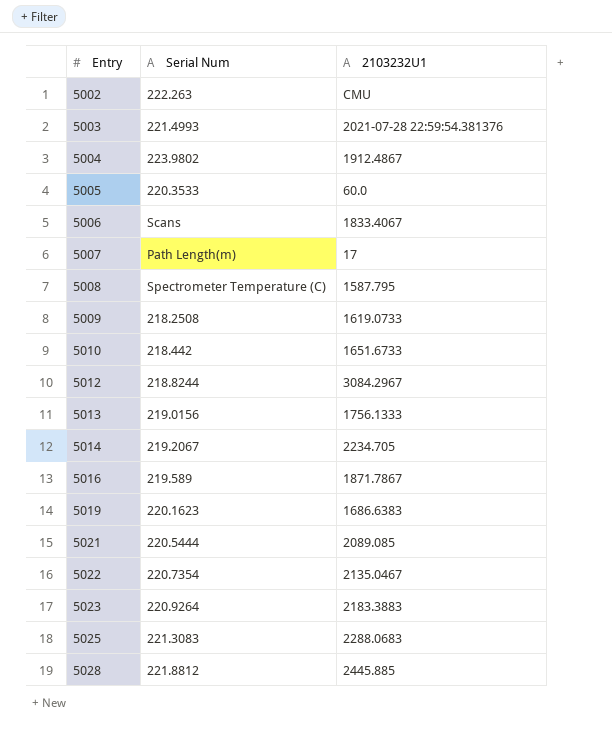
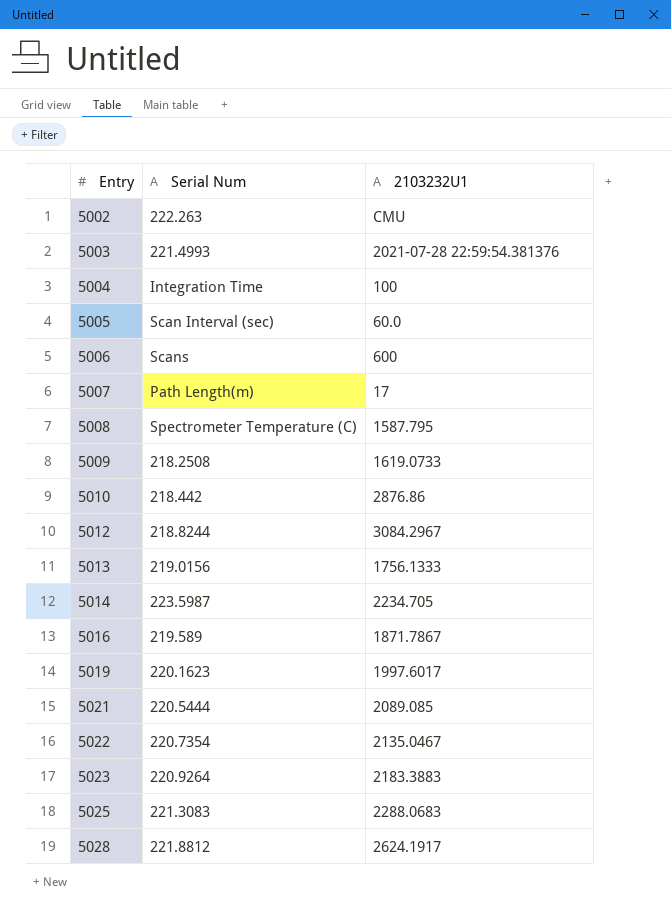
5004 | Serial Num: 223.9802 -> Integration Time
5004 | 2103232U1: 1912.4867 -> 100
5005 | Serial Num: 220.3533 -> Scan Interval (sec)
5006 | 2103232U1: 1833.4067 -> 600
5010 | 2103232U1: 1651.6733 -> 2876.86
5014 | Serial Num: 219.2067 -> 223.5987
5019 | 2103232U1: 1686.6383 -> 1997.6017
5028 | 2103232U1: 2445.885 -> 2624.1917

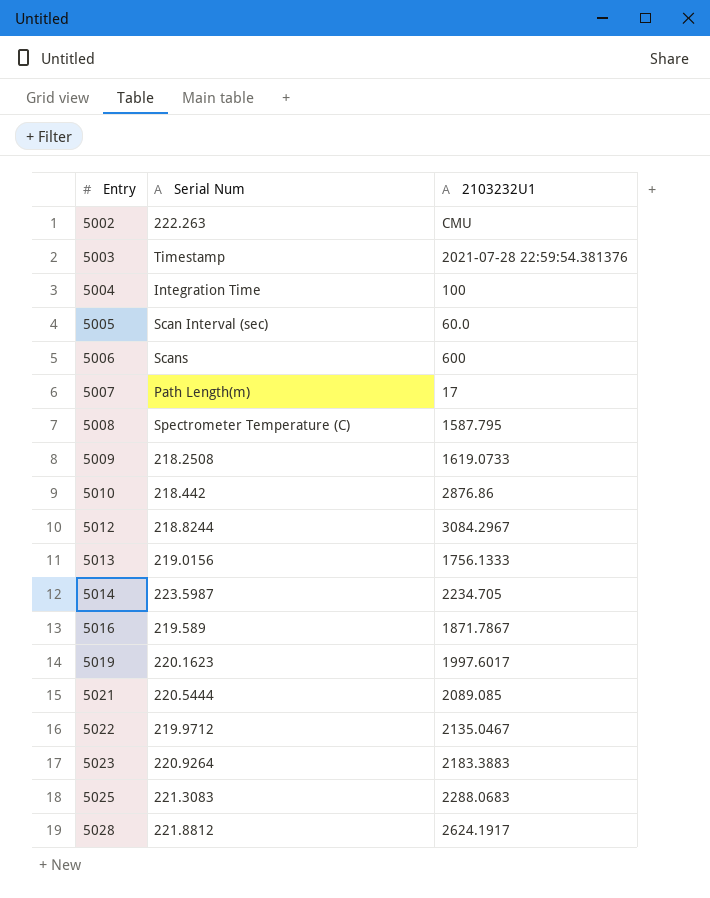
5003 | Serial Num: 221.4993 -> Timestamp
5022 | Serial Num: 220.7354 -> 219.9712

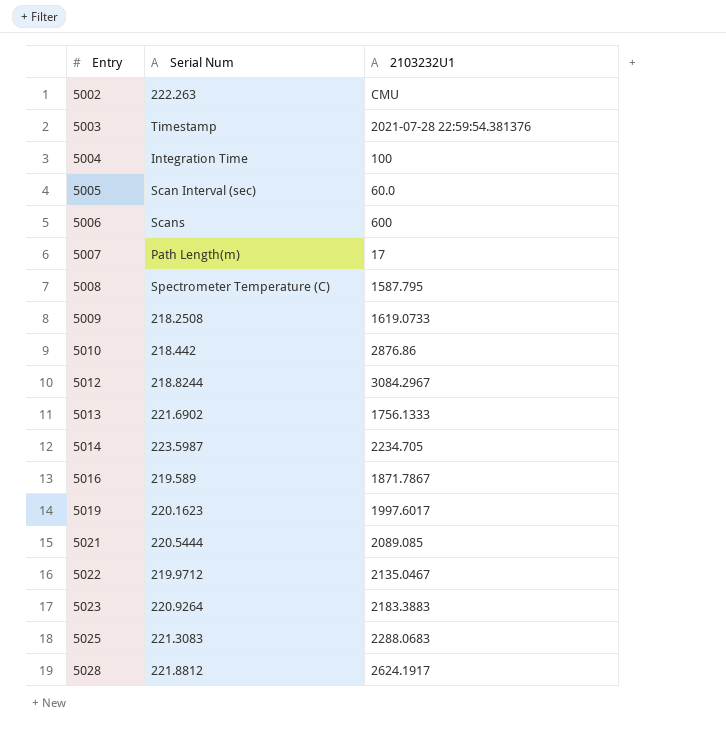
5013 | Serial Num: 219.0156 -> 221.6902

